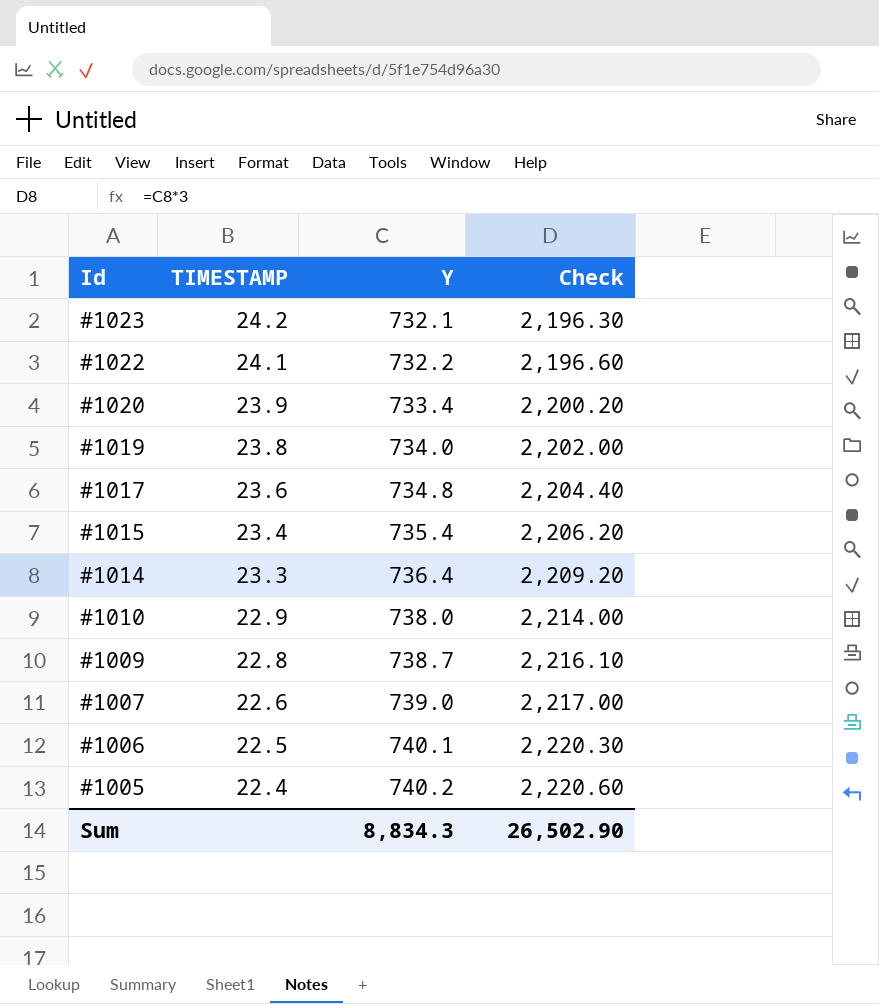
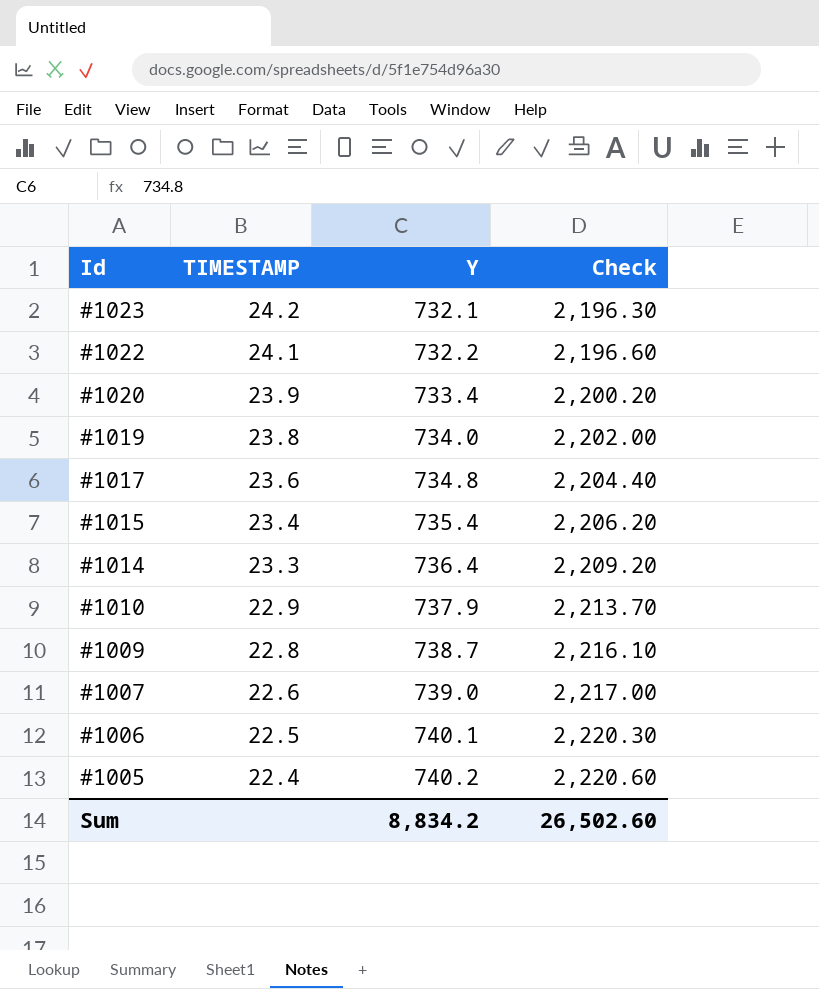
#1010 | Y: 738.0 -> 737.9
#1010 | Check: 2,214.00 -> 2,213.70
Sum | Y: 8,834.3 -> 8,834.2
Sum | Check: 26,502.90 -> 26,502.60

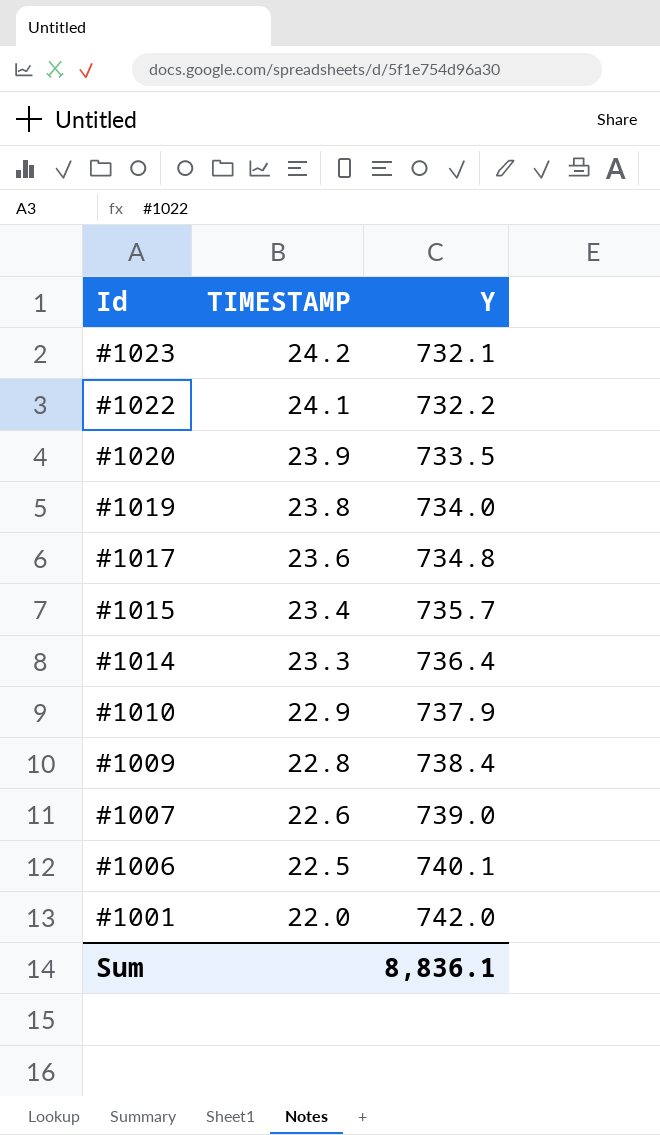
column Check | formula: [Y] * 3 -> none
row #1005: 22.4 | 740.2 | 2,220.60 -> none
#1020 | Y: 733.4 -> 733.5
#1015 | Y: 735.4 -> 735.7
#1009 | Y: 738.7 -> 738.4
row #1001: none -> 22.0 | 742.0
Sum | Y: 8,834.2 -> 8,836.1

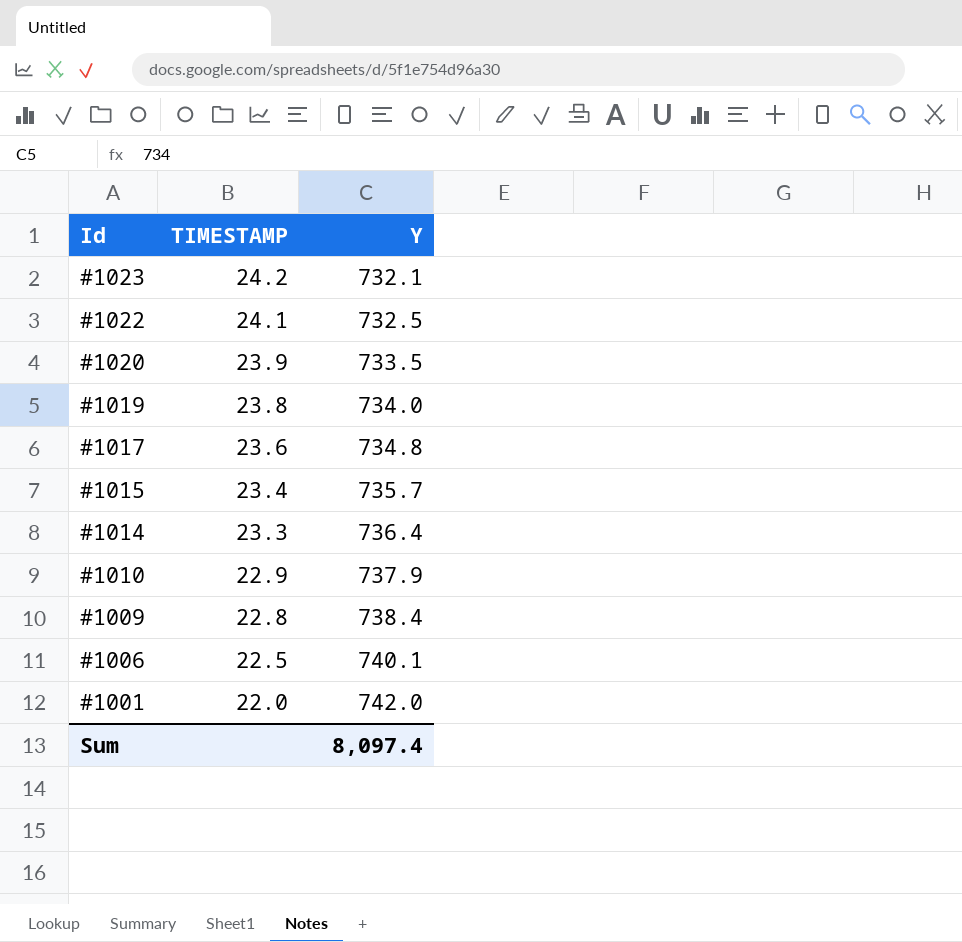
row #1007: 22.6 | 739.0 -> none
#1022 | Y: 732.2 -> 732.5
Sum | Y: 8,836.1 -> 8,097.4

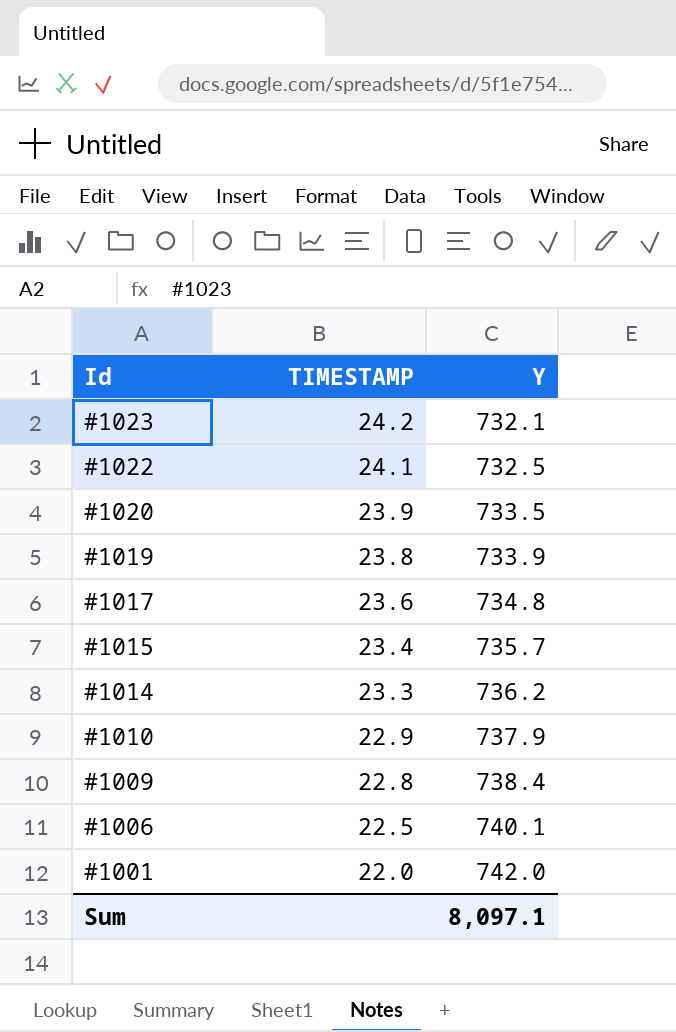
#1019 | Y: 734.0 -> 733.9
#1014 | Y: 736.4 -> 736.2
Sum | Y: 8,097.4 -> 8,097.1

